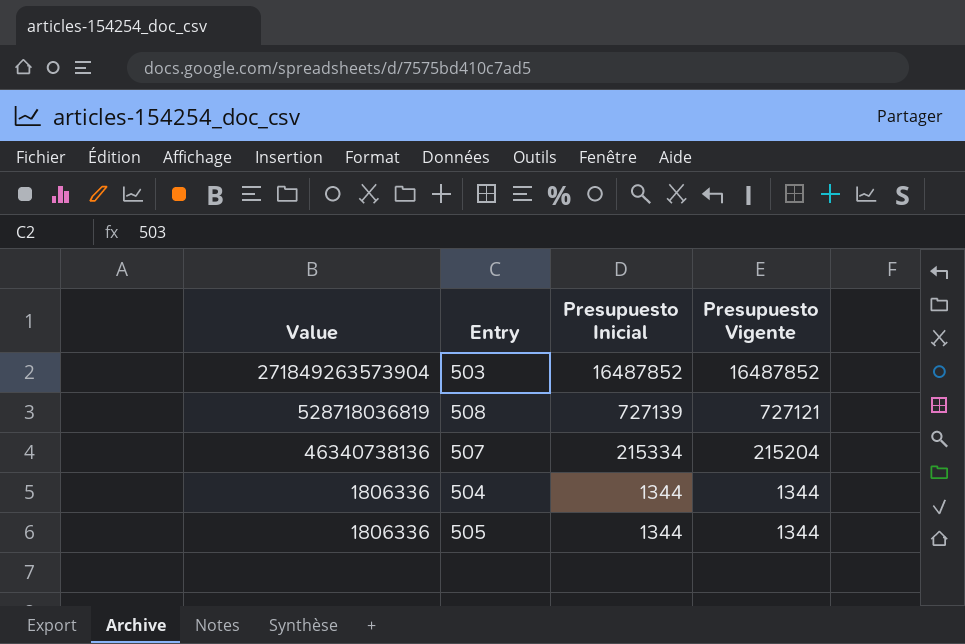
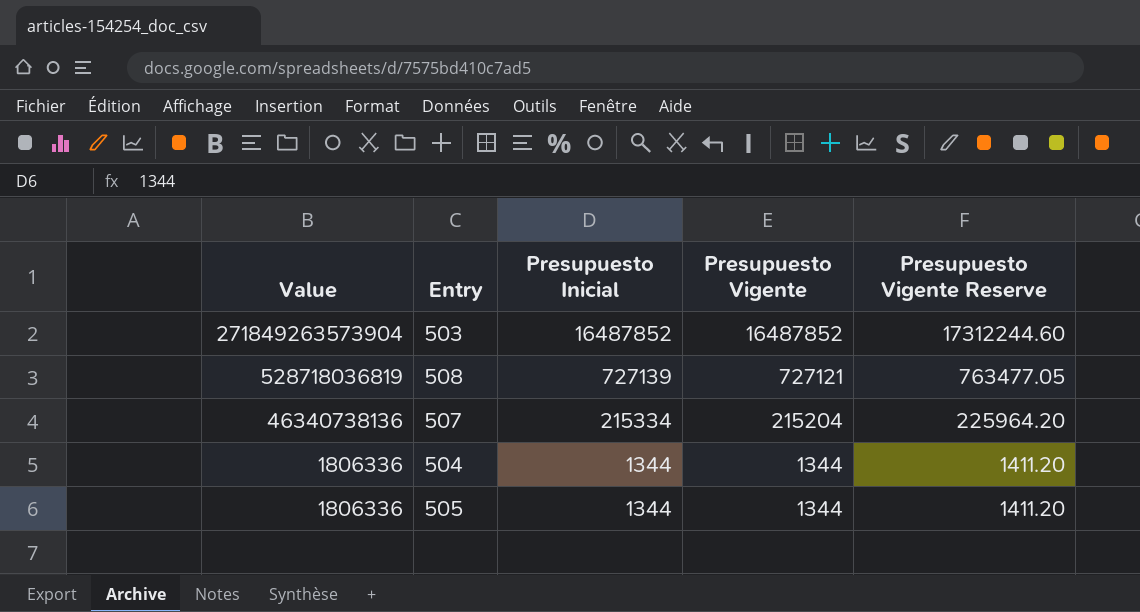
column Presupuesto Vigente Reserve | formula: none -> [Presupuesto Vigente] * 1.05

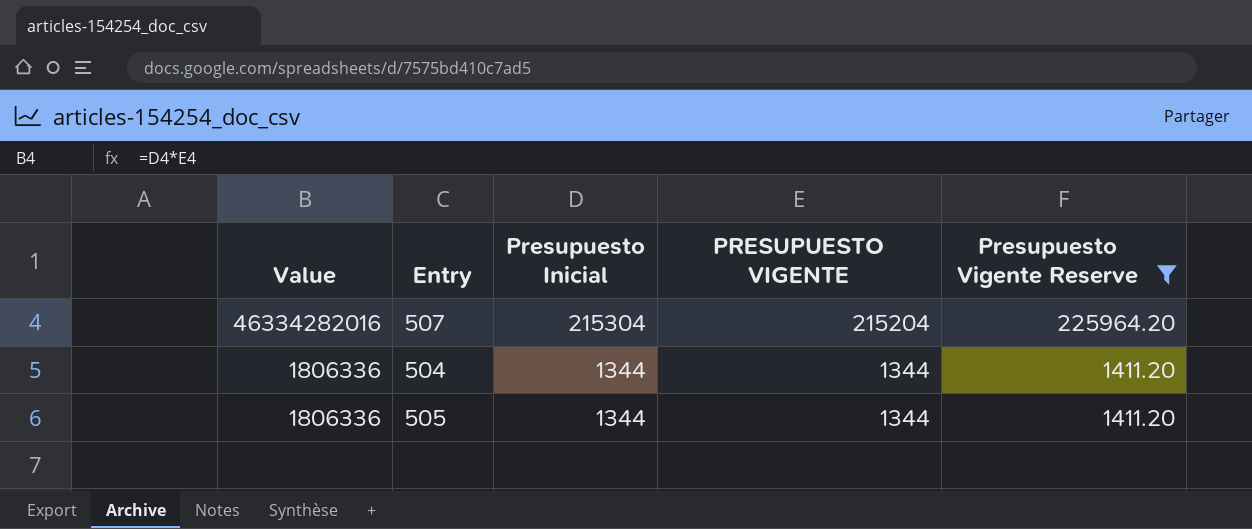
filter: none -> Presupuesto Vigente Reserve <= 225964.20
column name: Presupuesto Vigente -> PRESUPUESTO VIGENTE
507 | Value: 46340738136 -> 46334282016
507 | Presupuesto Inicial: 215334 -> 215304

